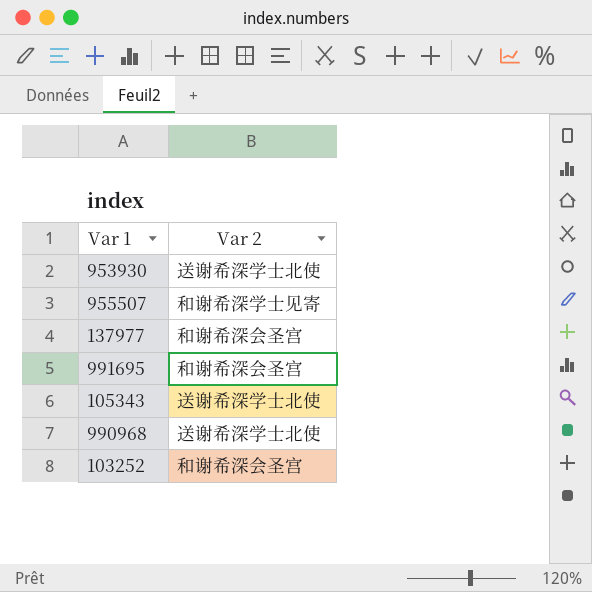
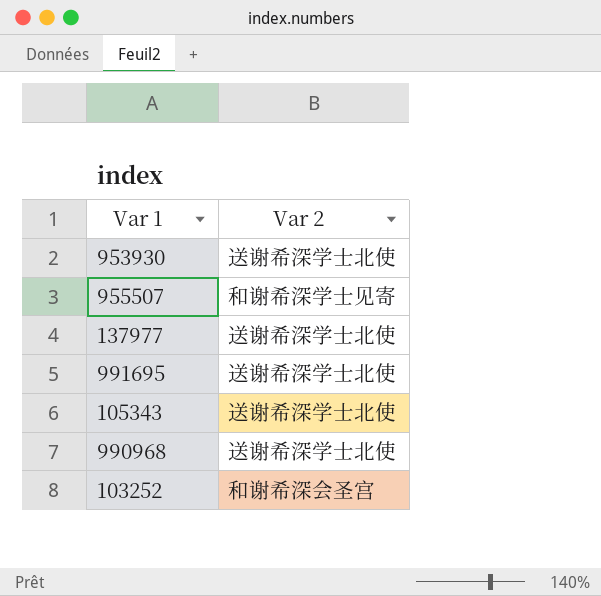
137977 | Var 2: 和谢希深会圣宫 -> 送谢希深学士北使
991695 | Var 2: 和谢希深会圣宫 -> 送谢希深学士北使

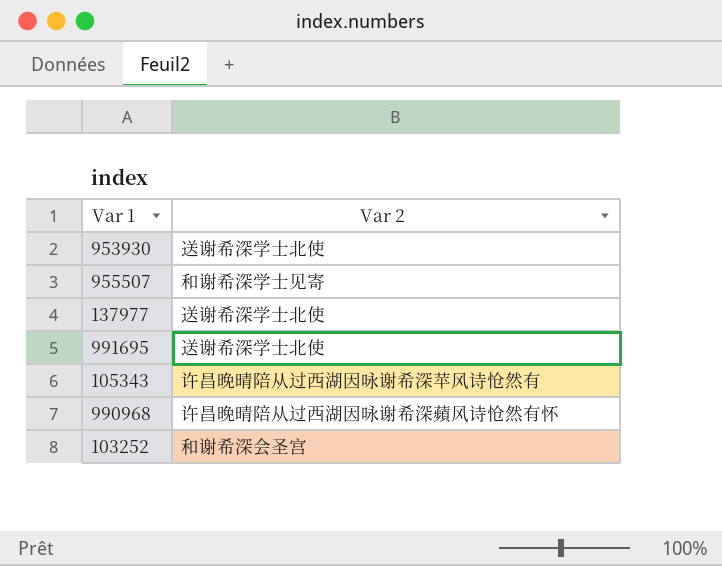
105343 | Var 2: 送谢希深学士北使 -> 许昌晚晴陪从过西湖因咏谢希深苹风诗怆然有
990968 | Var 2: 送谢希深学士北使 -> 许昌晚晴陪从过西湖因咏谢希深蘋风诗怆然有怀

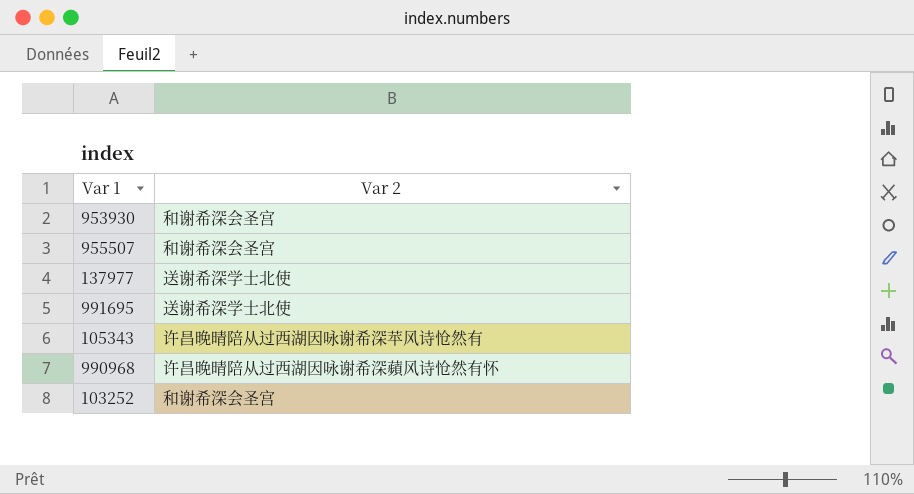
953930 | Var 2: 送谢希深学士北使 -> 和谢希深会圣宫
955507 | Var 2: 和谢希深学士见寄 -> 和谢希深会圣宫

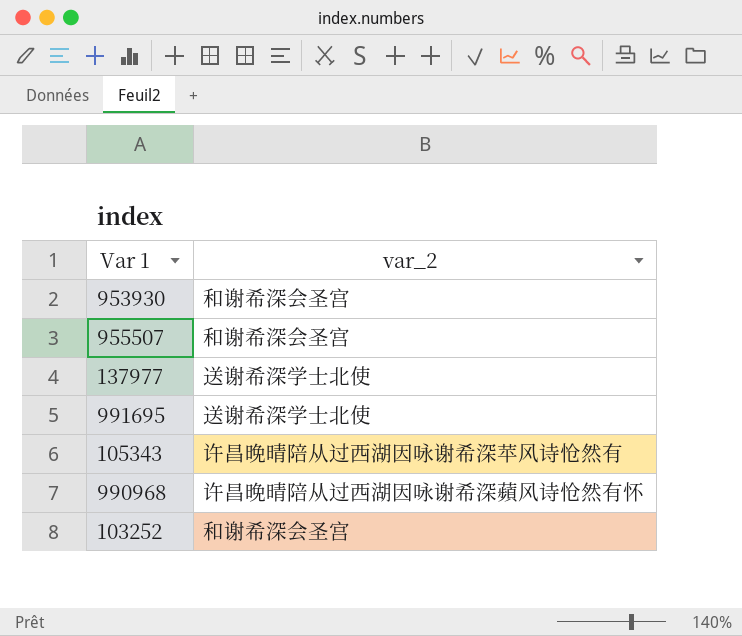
column name: Var 2 -> var_2

